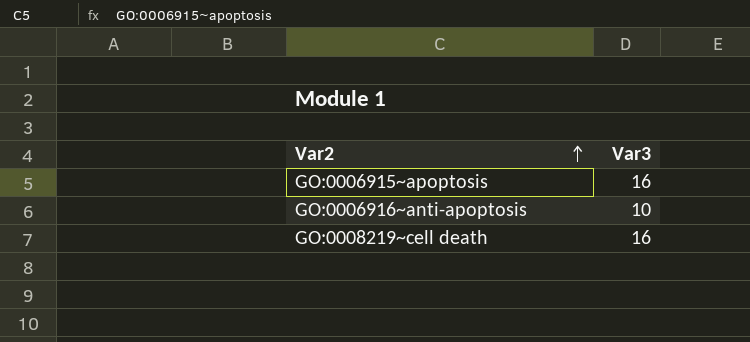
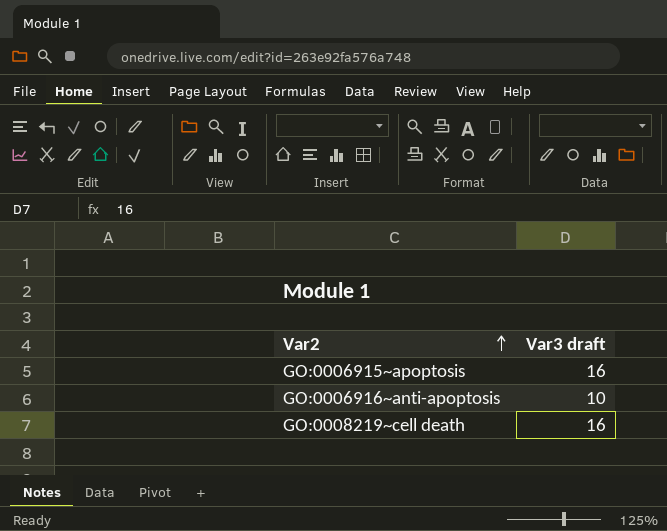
column name: Var3 -> Var3 draft

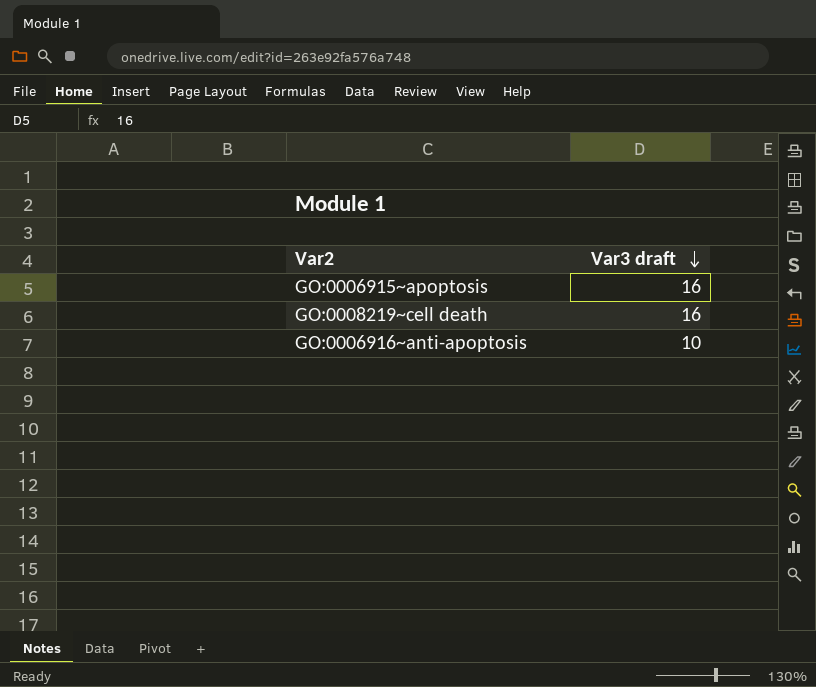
row order: Var2 ascending -> Var3 draft descending

